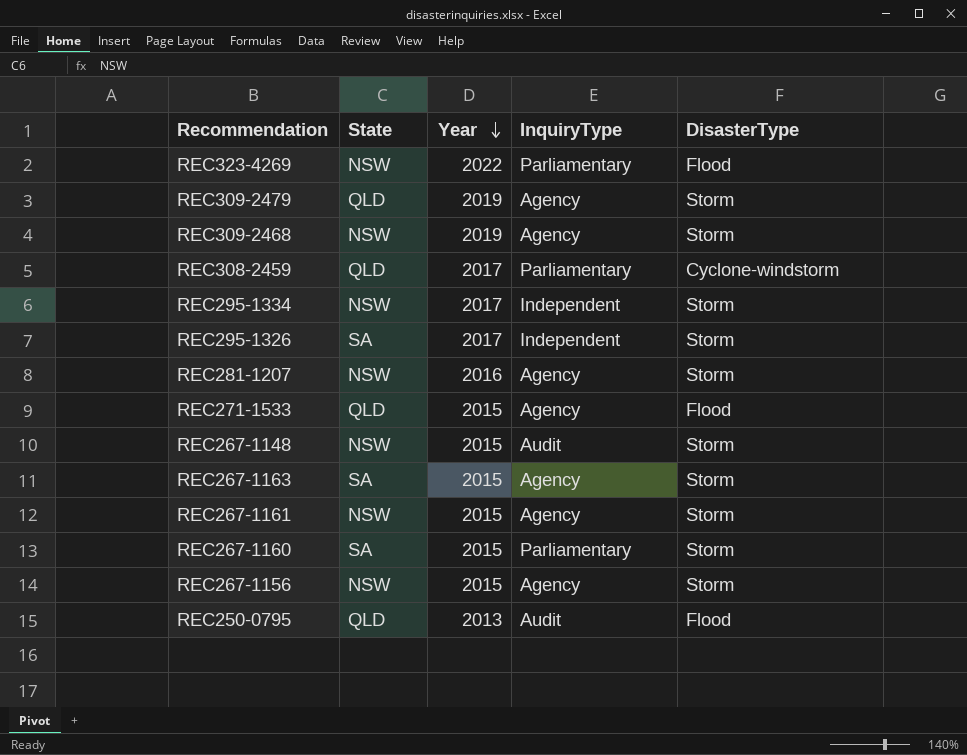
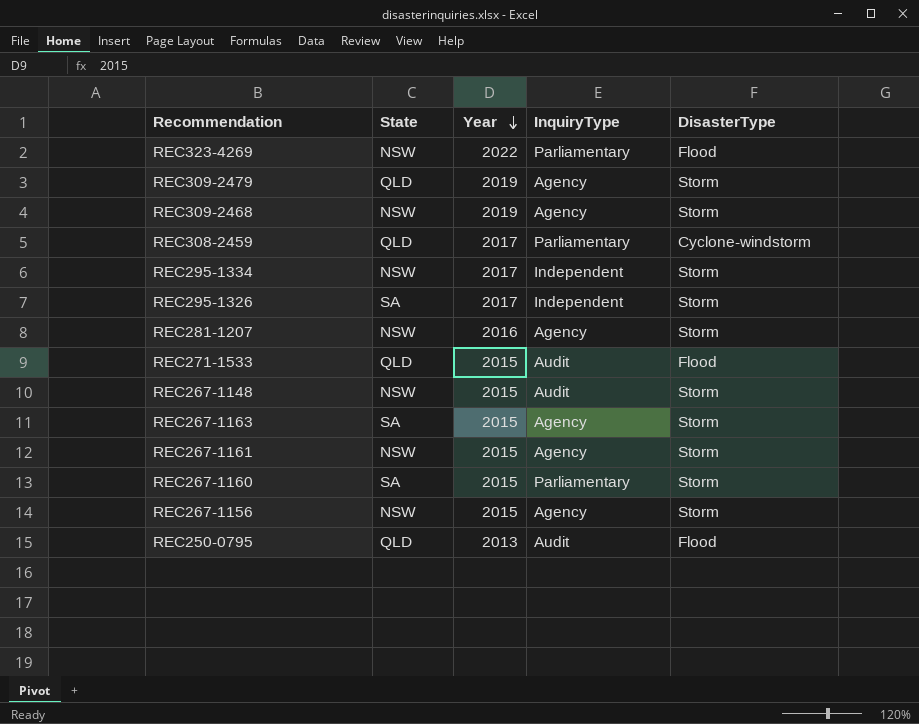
REC271-1533 | InquiryType: Agency -> Audit

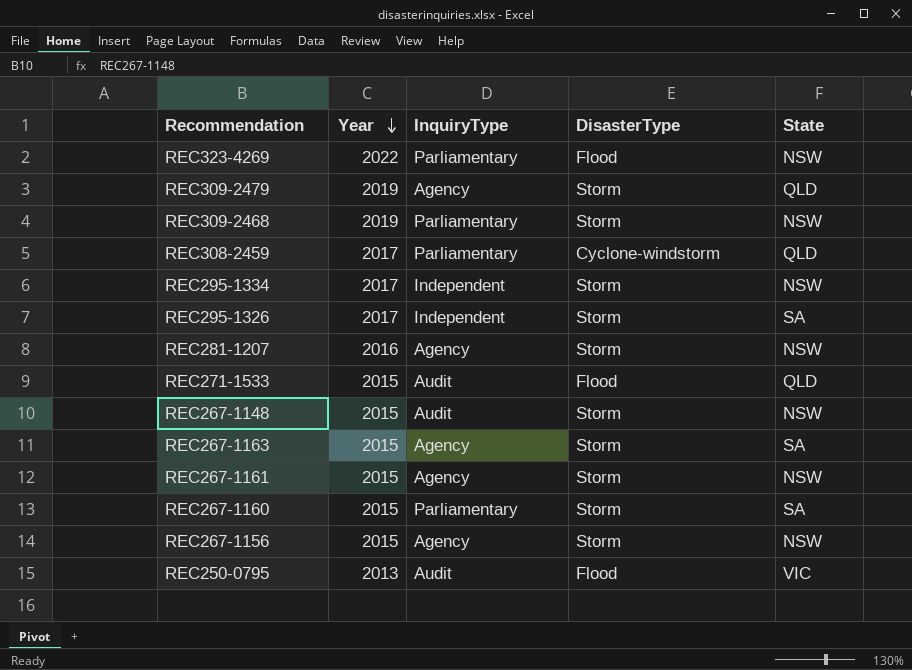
column State | position: 2 -> 5
REC309-2468 | InquiryType: Agency -> Parliamentary
REC250-0795 | State: QLD -> VIC

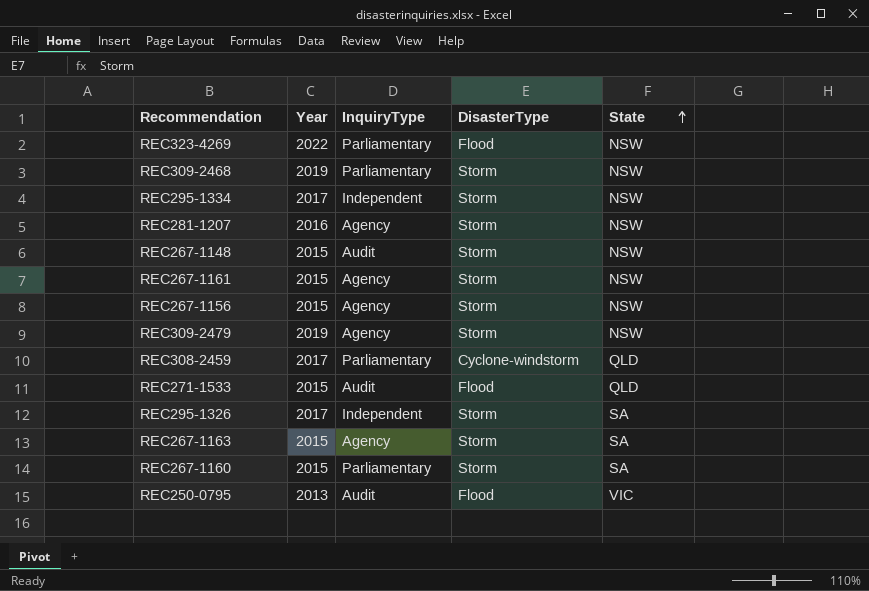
row order: Year descending -> State ascending
REC309-2479 | State: QLD -> NSW

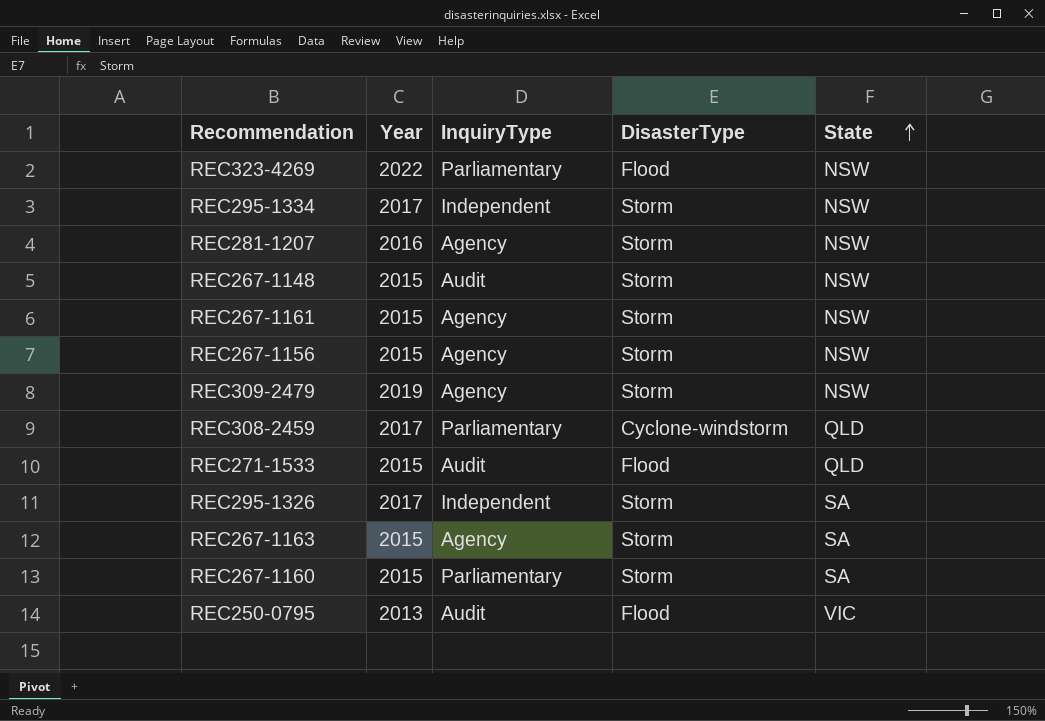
row REC309-2468: 2019 | Parliamentary | Storm | NSW -> none

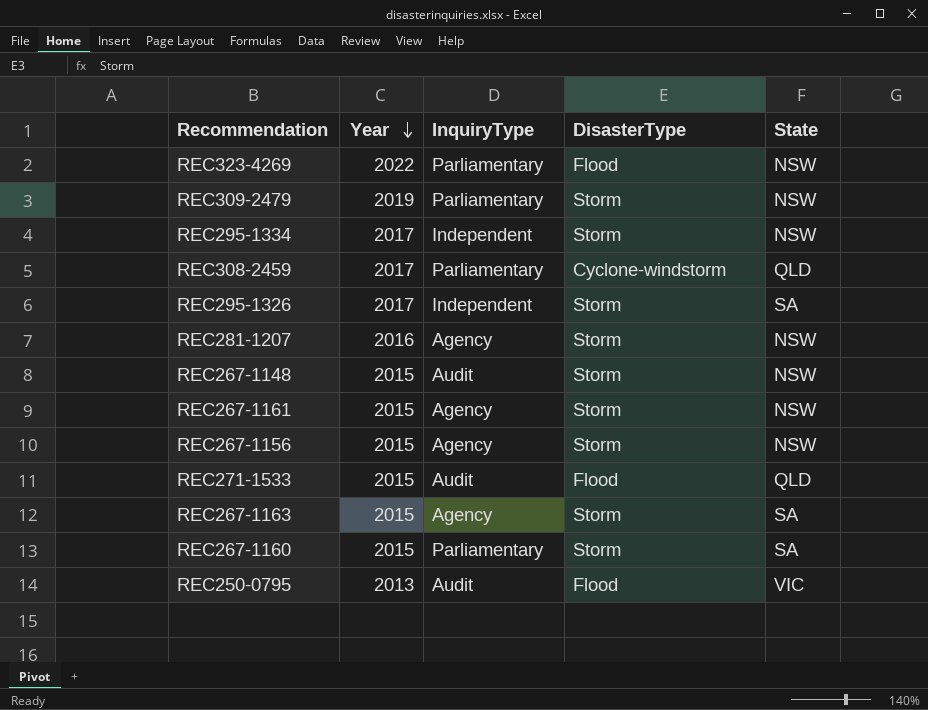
row order: State ascending -> Year descending
REC309-2479 | InquiryType: Agency -> Parliamentary

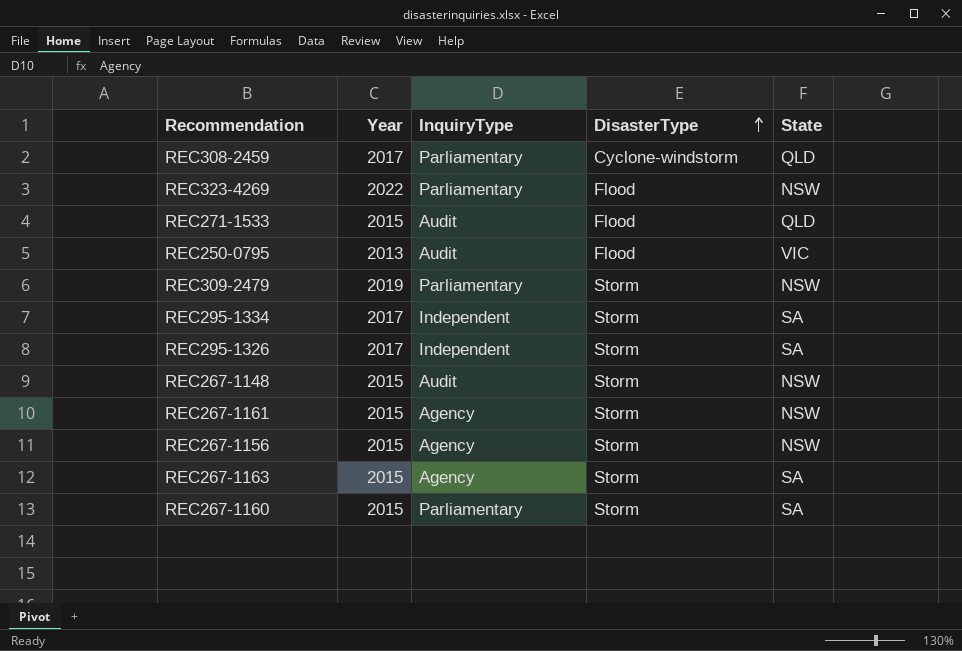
row order: Year descending -> DisasterType ascending
row REC281-1207: 2016 | Agency | Storm | NSW -> none
REC295-1334 | State: NSW -> SA

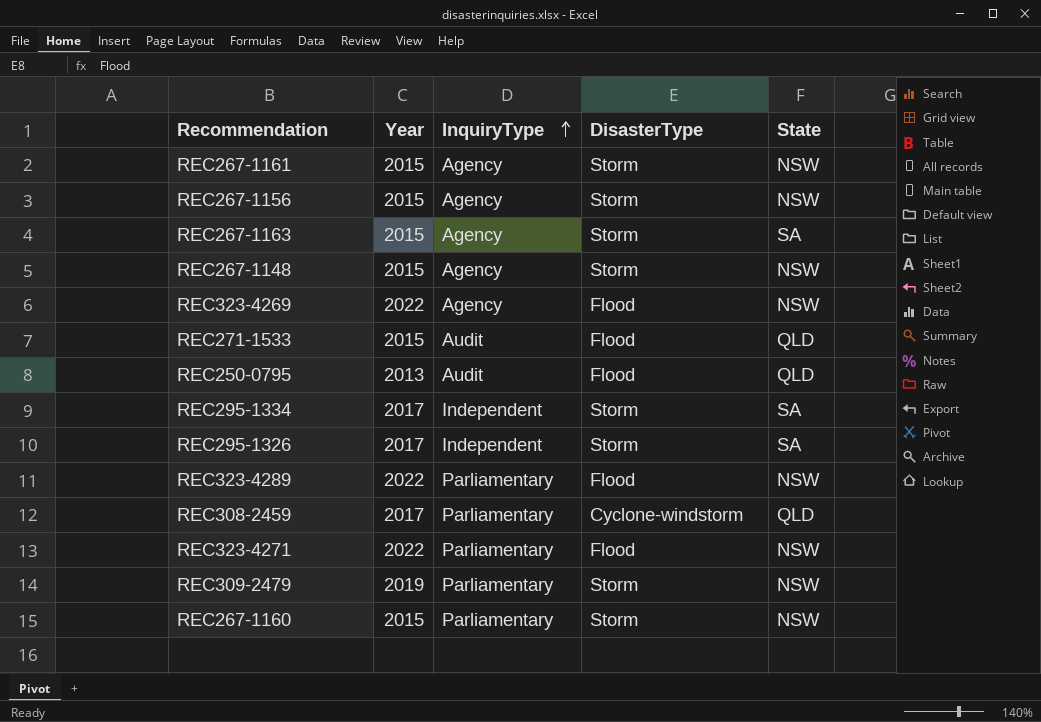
row order: DisasterType ascending -> InquiryType ascending
REC267-1148 | InquiryType: Audit -> Agency
REC323-4269 | InquiryType: Parliamentary -> Agency
REC250-0795 | State: VIC -> QLD
row REC323-4289: none -> 2022 | Parliamentary | Flood | NSW
row REC323-4271: none -> 2022 | Parliamentary | Flood | NSW
REC267-1160 | State: SA -> NSW

